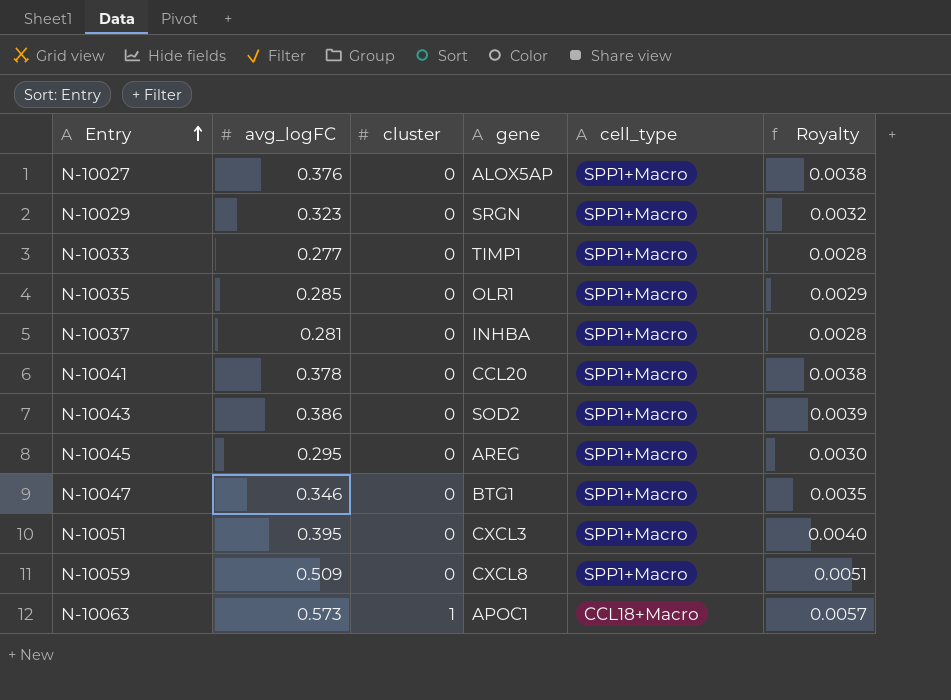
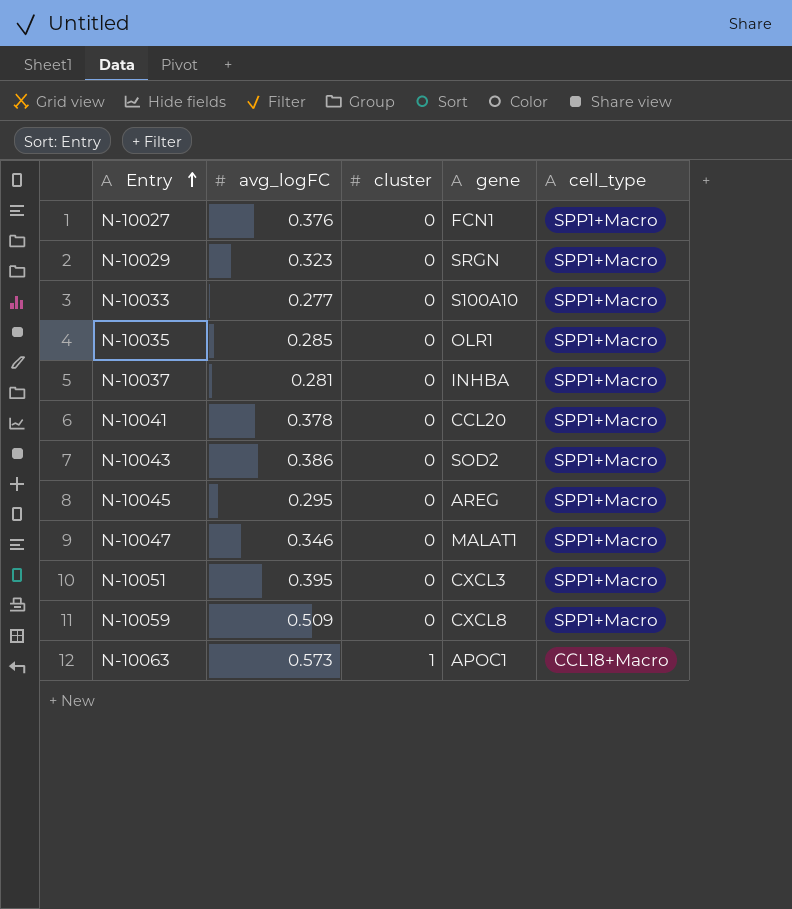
column Royalty | formula: [avg_logFC] * 0.01 -> none
N-10027 | gene: ALOX5AP -> FCN1
N-10033 | gene: TIMP1 -> S100A10
N-10047 | gene: BTG1 -> MALAT1

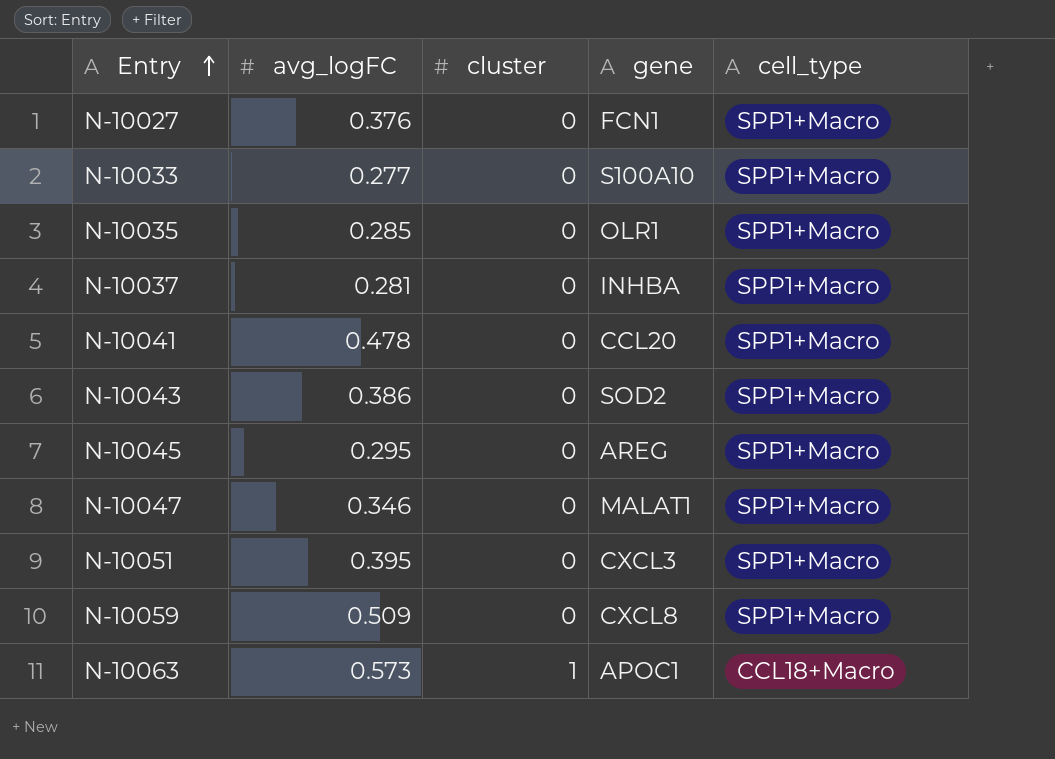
row N-10029: 0.323 | 0 | SRGN | SPP1+Macro -> none
N-10041 | avg_logFC: 0.378 -> 0.478

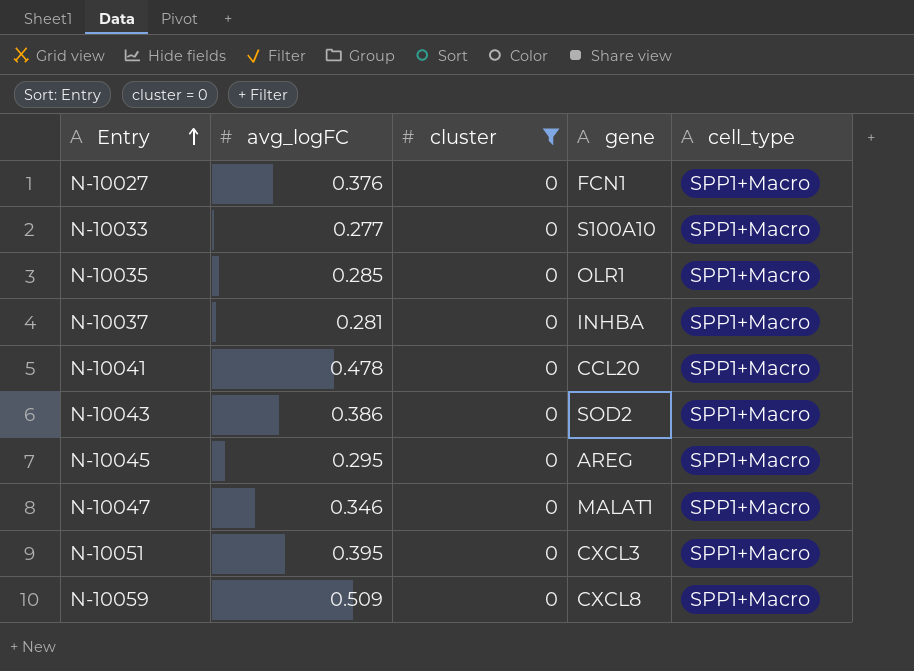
filter: none -> cluster = 0

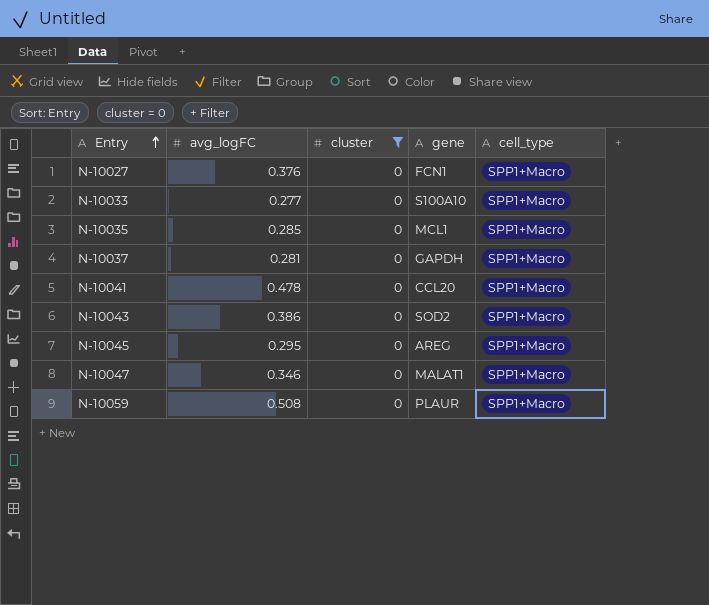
row N-10051: 0.395 | 0 | CXCL3 | SPP1+Macro -> none
N-10035 | gene: OLR1 -> MCL1
N-10037 | gene: INHBA -> GAPDH
N-10059 | avg_logFC: 0.509 -> 0.508
N-10059 | gene: CXCL8 -> PLAUR

